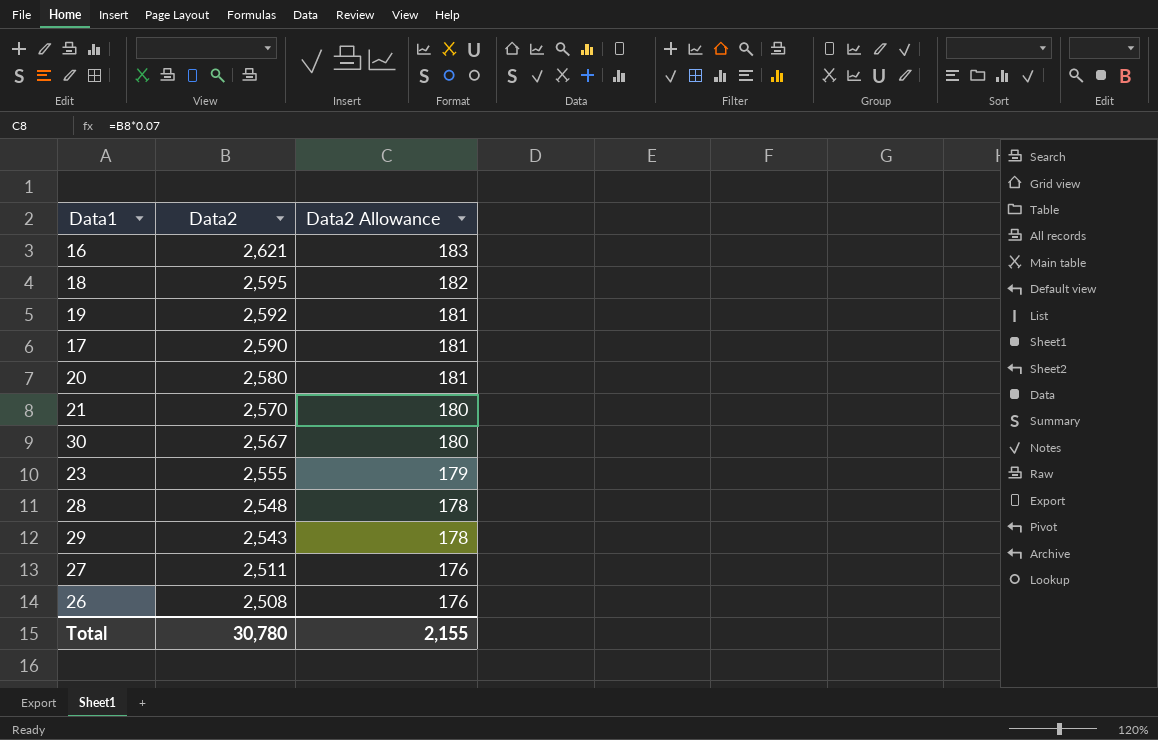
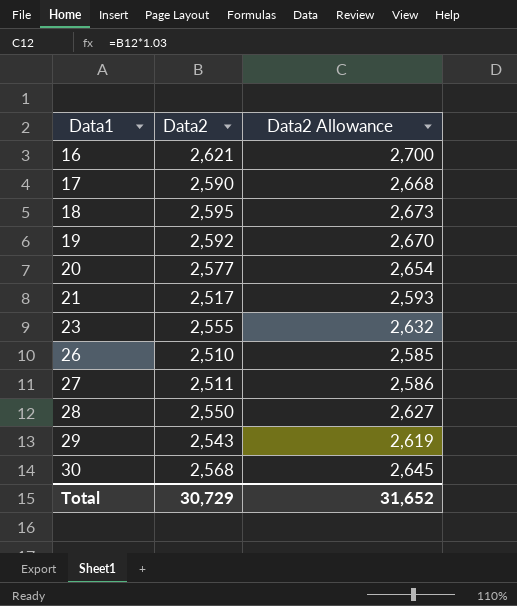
row order: Data2 descending -> Data1 ascending
column Data2 Allowance | formula: [Data2] * 0.07 -> [Data2] * 1.03
20 | Data2: 2,580 -> 2,577
21 | Data2: 2,570 -> 2,517
26 | Data2: 2,508 -> 2,510
28 | Data2: 2,548 -> 2,550
30 | Data2: 2,567 -> 2,568
Total | Data2: 30,780 -> 30,729
Total | Data2 Allowance: 2,155 -> 31,652

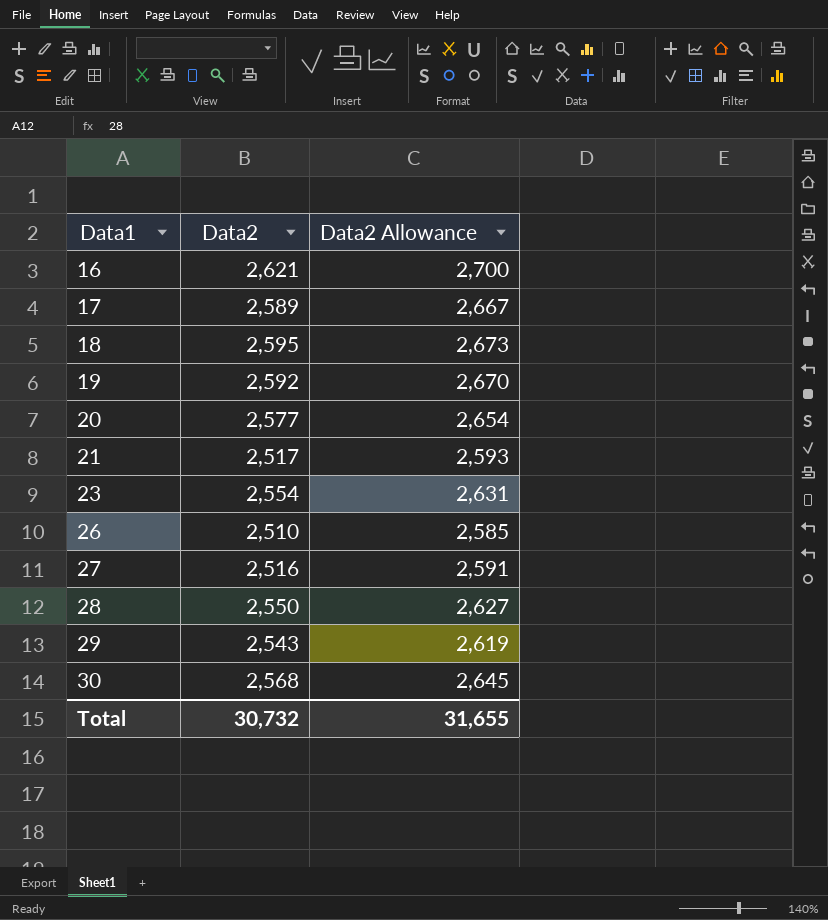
17 | Data2: 2,590 -> 2,589
17 | Data2 Allowance: 2,668 -> 2,667
23 | Data2: 2,555 -> 2,554
23 | Data2 Allowance: 2,632 -> 2,631
27 | Data2: 2,511 -> 2,516
27 | Data2 Allowance: 2,586 -> 2,591
Total | Data2: 30,729 -> 30,732
Total | Data2 Allowance: 31,652 -> 31,655

